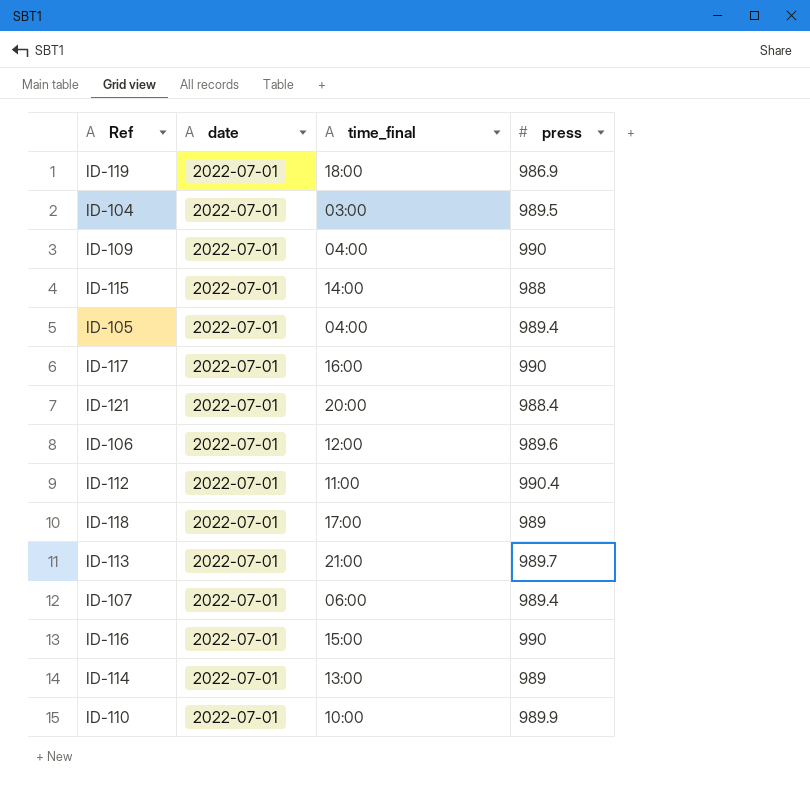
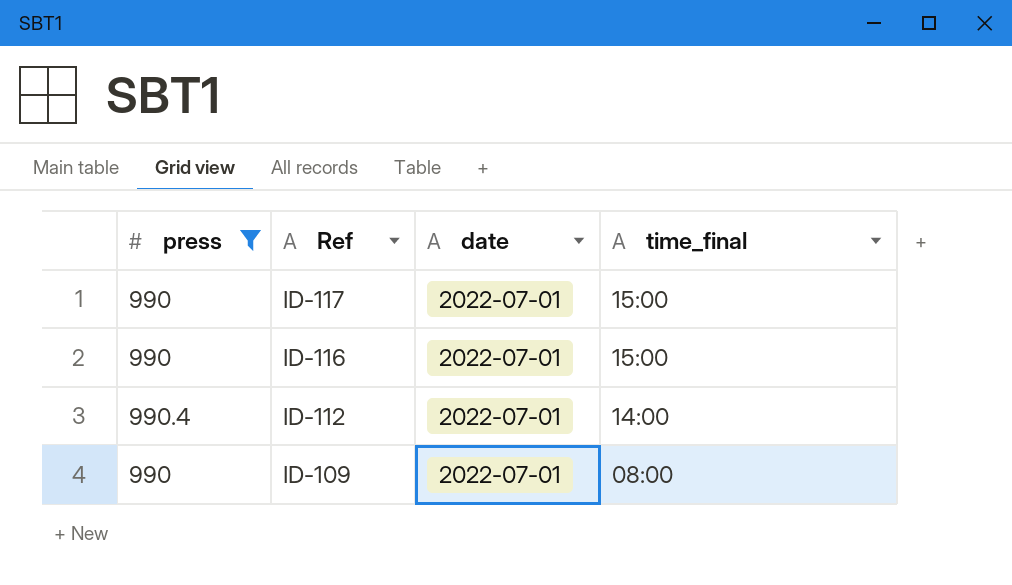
filter: none -> press >= 990
row order: none -> Ref descending
column press | position: 4 -> 1
ID-117 | time_final: 16:00 -> 15:00
ID-112 | time_final: 11:00 -> 14:00
ID-109 | time_final: 04:00 -> 08:00

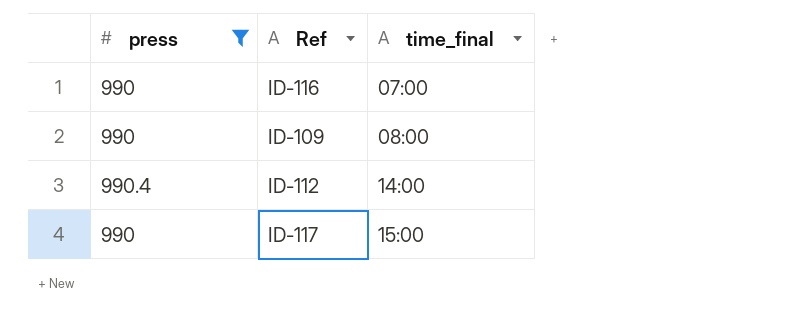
row order: Ref descending -> time_final ascending
column date | position: 3 -> none
ID-116 | time_final: 15:00 -> 07:00

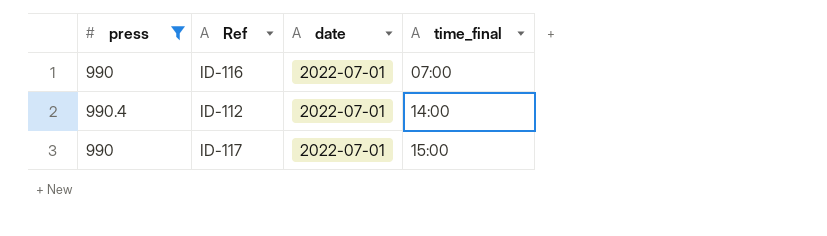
column date | position: none -> 3
row ID-109: 990 | 08:00 -> none

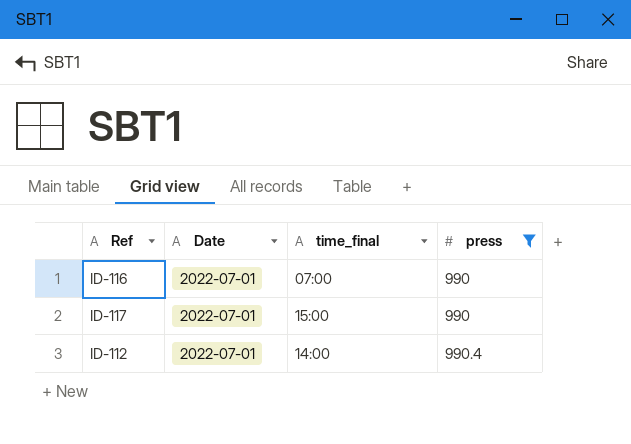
row order: time_final ascending -> press ascending
column name: date -> Date
column press | position: 1 -> 4

